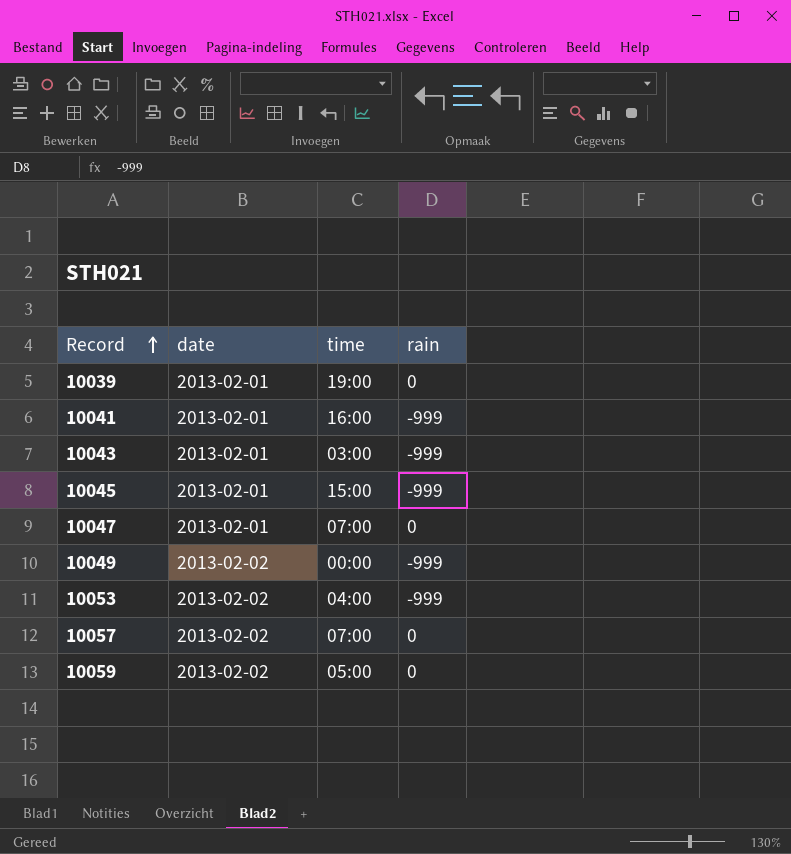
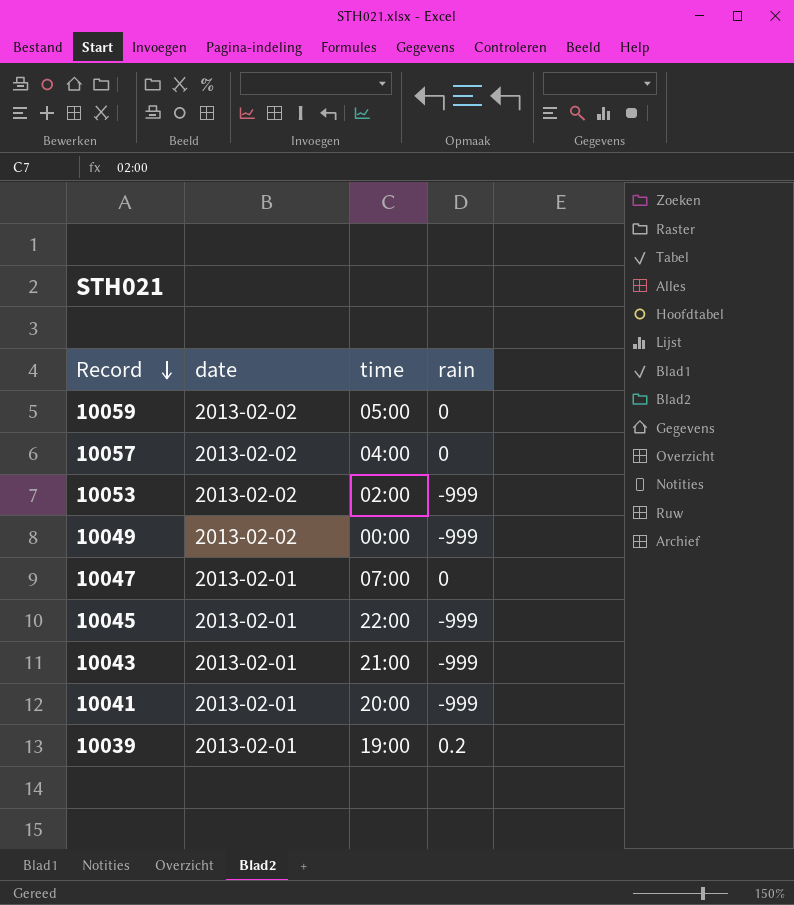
row order: Record ascending -> Record descending
10057 | time: 07:00 -> 04:00
10053 | time: 04:00 -> 02:00
10045 | time: 15:00 -> 22:00
10043 | time: 03:00 -> 21:00
10041 | time: 16:00 -> 20:00
10039 | rain: 0 -> 0.2

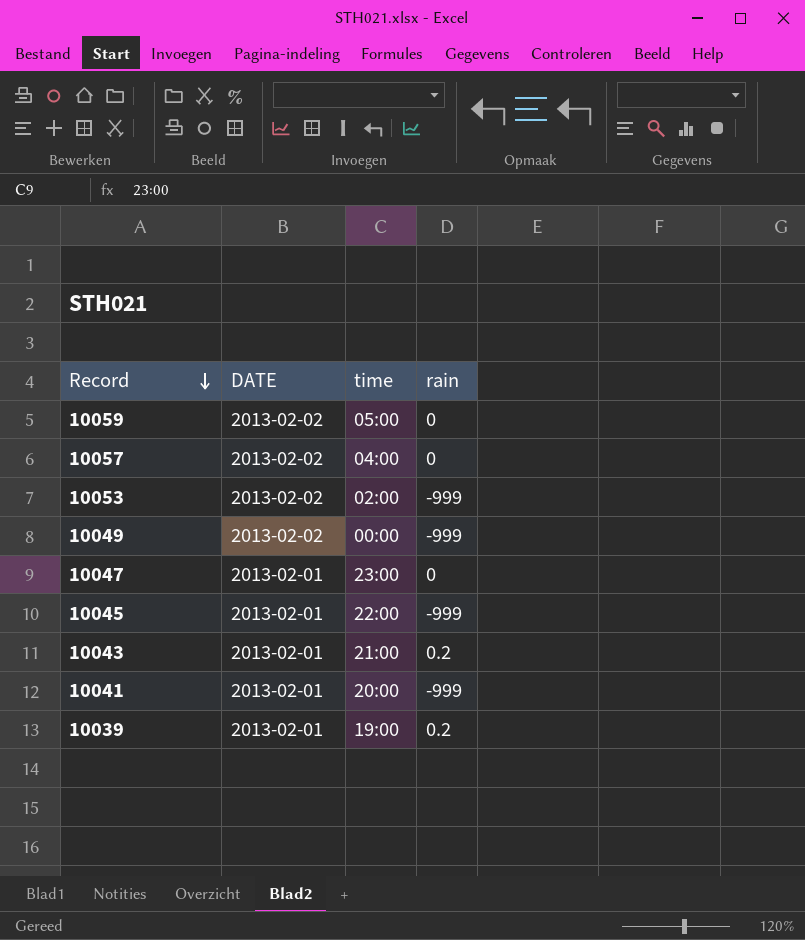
column name: date -> DATE
10047 | time: 07:00 -> 23:00
10043 | rain: -999 -> 0.2

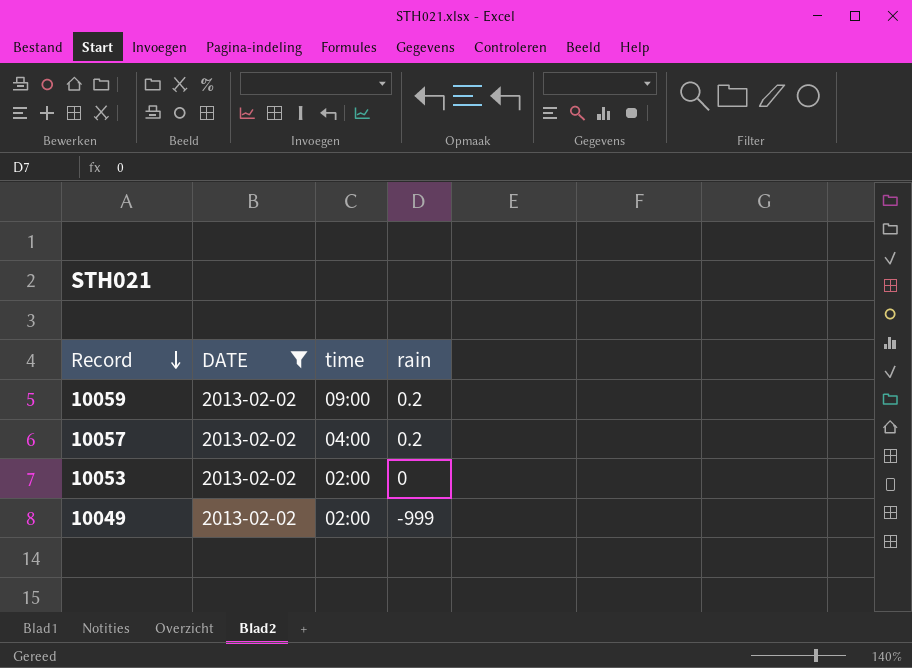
filter: none -> DATE = 2013-02-02
10059 | time: 05:00 -> 09:00
10059 | rain: 0 -> 0.2
10057 | rain: 0 -> 0.2
10053 | rain: -999 -> 0
10049 | time: 00:00 -> 02:00

